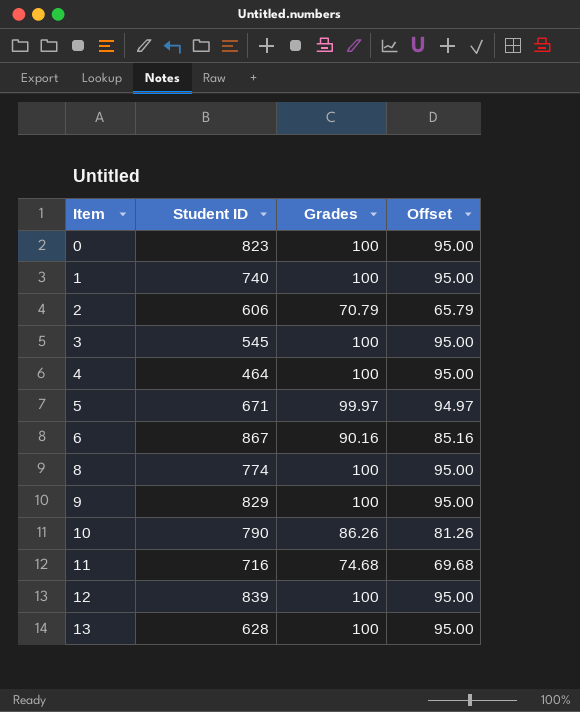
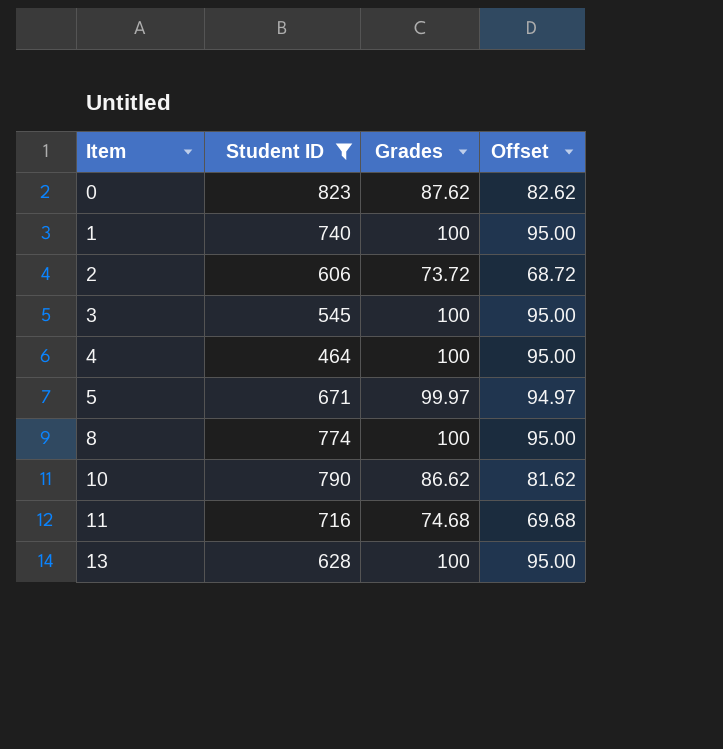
filter: none -> Student ID <= 823
0 | Grades: 100 -> 87.62
0 | Offset: 95.00 -> 82.62
2 | Grades: 70.79 -> 73.72
2 | Offset: 65.79 -> 68.72
10 | Grades: 86.26 -> 86.62
10 | Offset: 81.26 -> 81.62

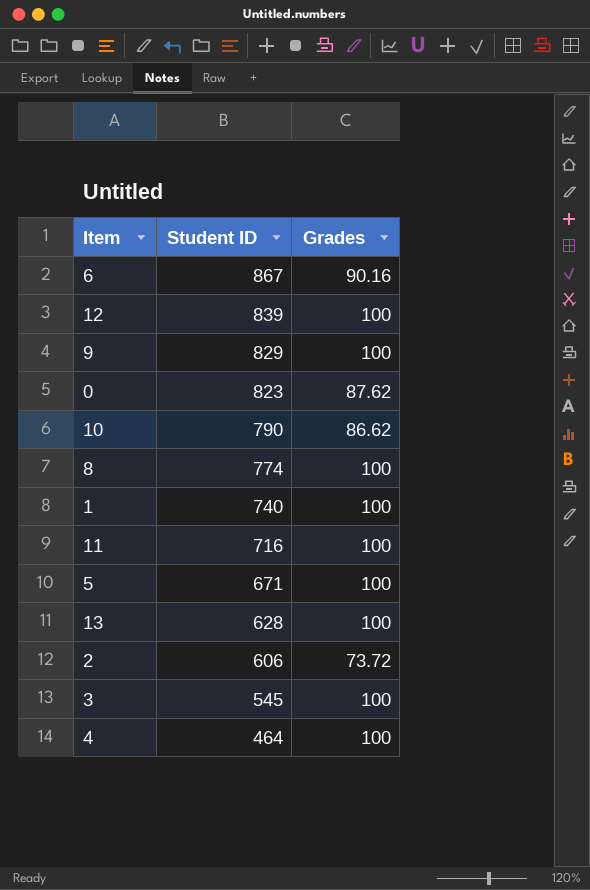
filter: Student ID <= 823 -> none
row order: Item ascending -> Student ID descending
column Offset | formula: [Grades] - 5 -> none
11 | Grades: 74.68 -> 100
5 | Grades: 99.97 -> 100

